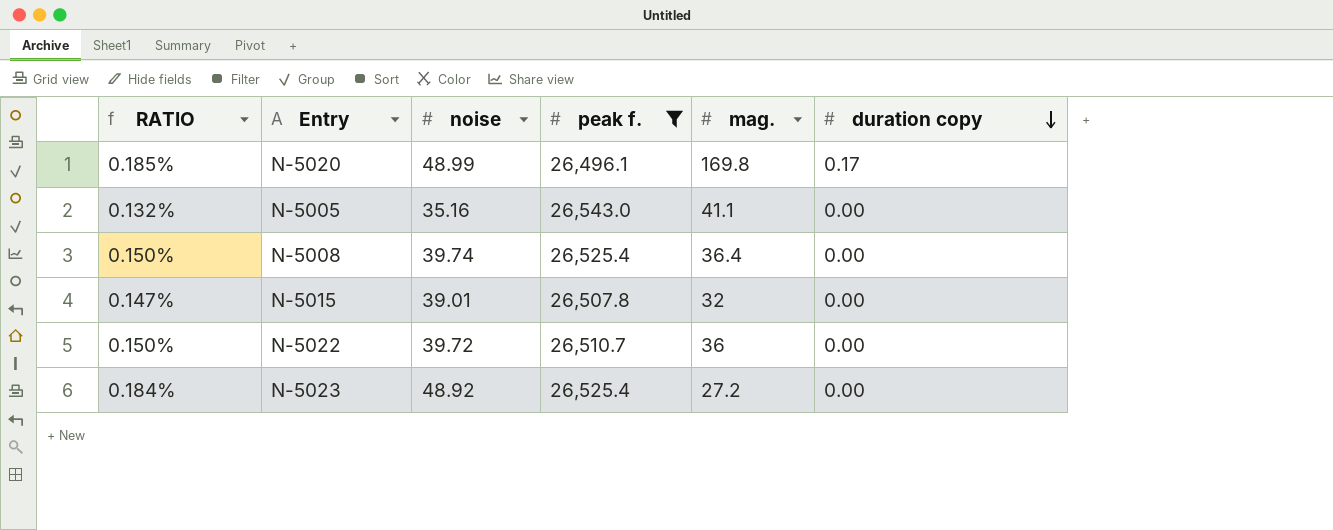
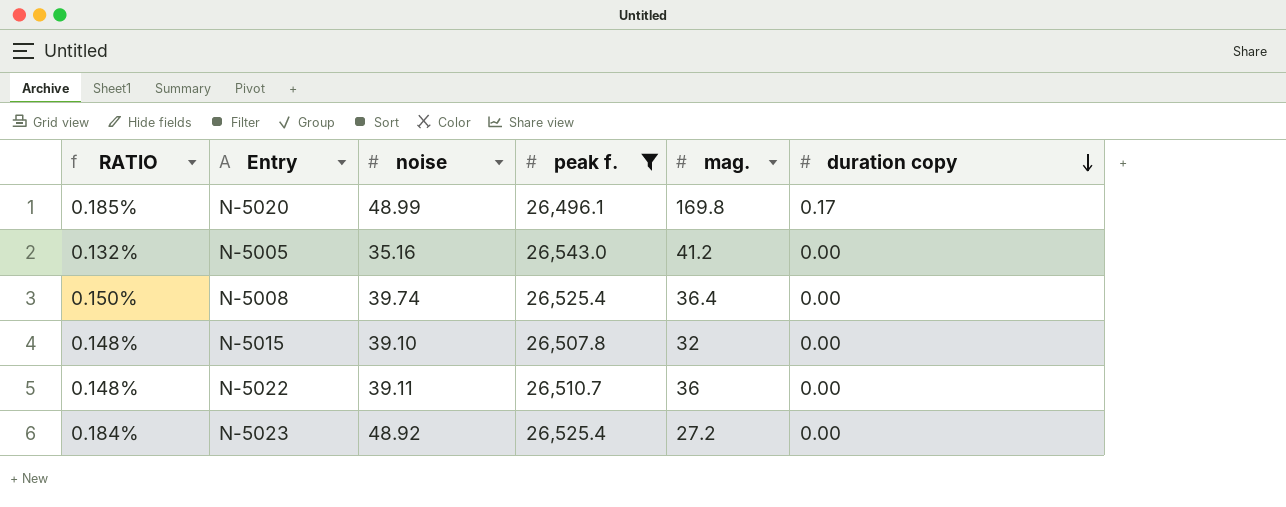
N-5005 | mag.: 41.1 -> 41.2
N-5015 | RATIO: 0.147% -> 0.148%
N-5015 | noise: 39.01 -> 39.10
N-5022 | RATIO: 0.150% -> 0.148%
N-5022 | noise: 39.72 -> 39.11

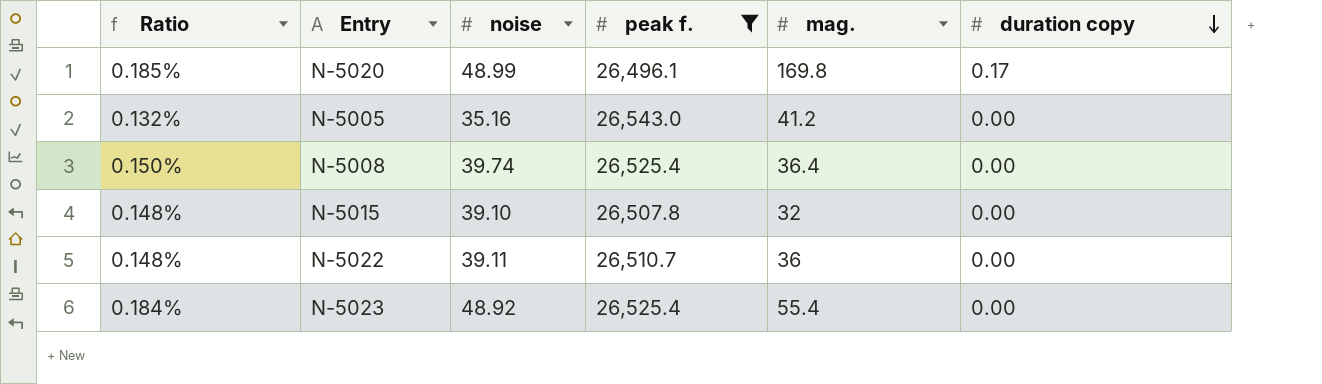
column name: RATIO -> Ratio
N-5023 | mag.: 27.2 -> 55.4

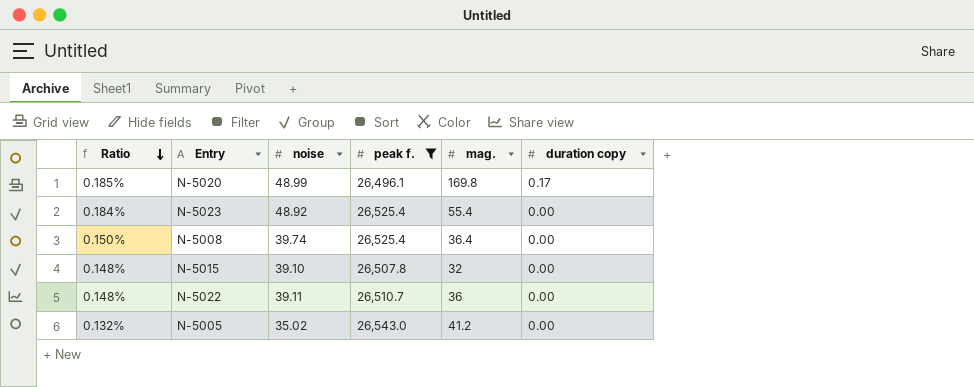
row order: duration copy descending -> Ratio descending
N-5005 | noise: 35.16 -> 35.02

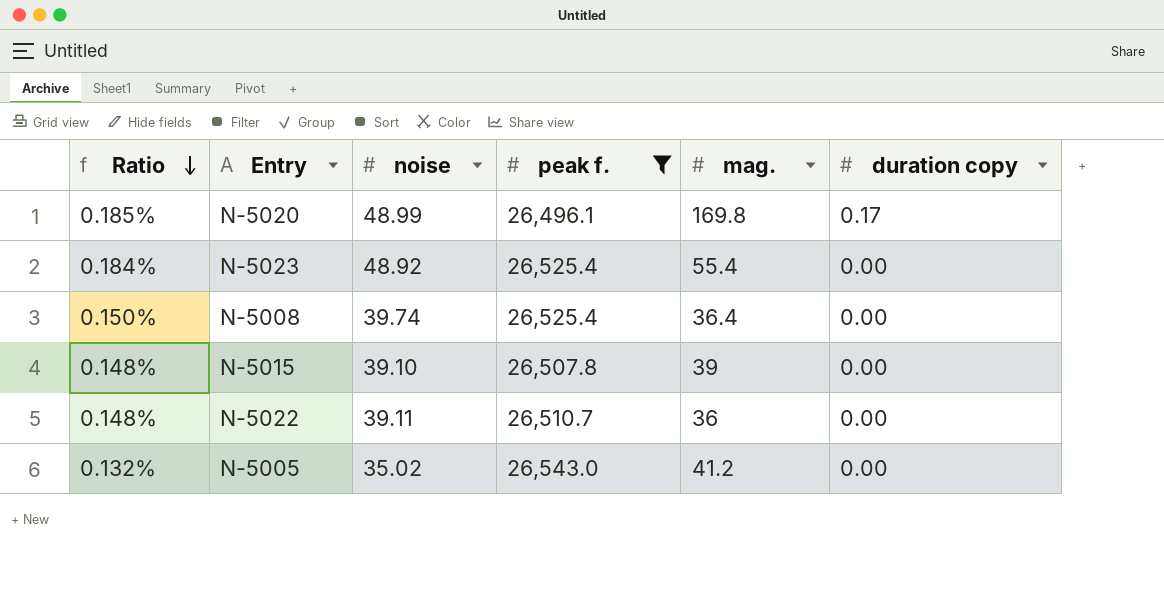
N-5015 | mag.: 32 -> 39

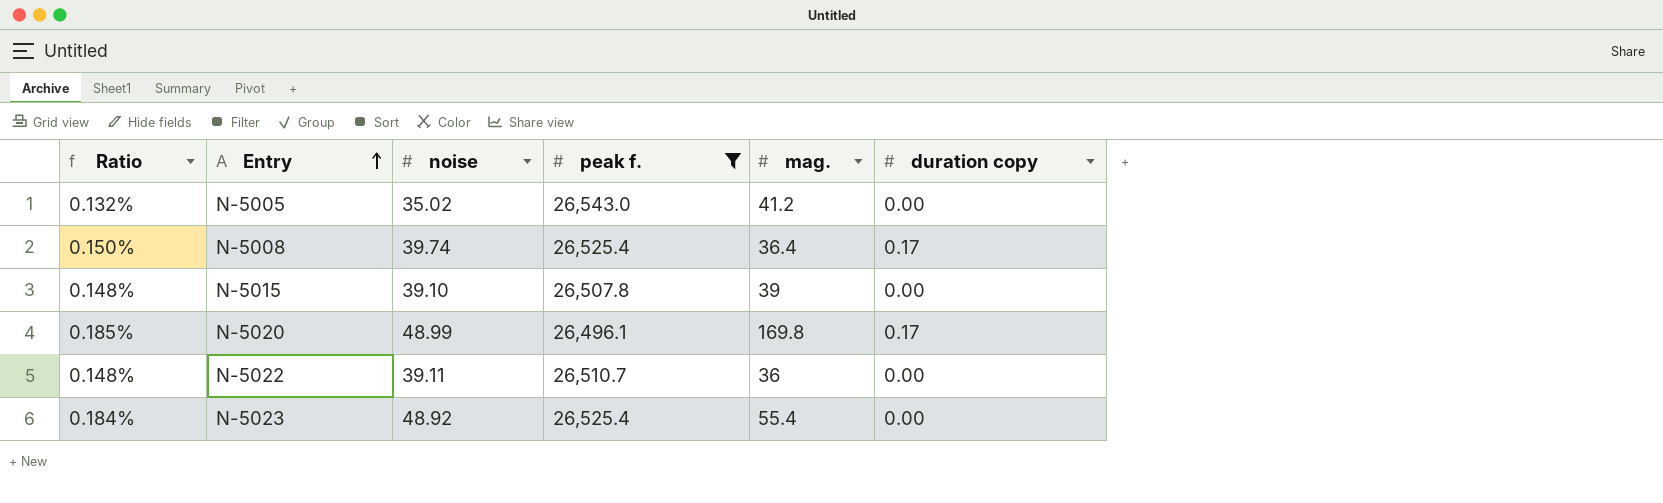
row order: Ratio descending -> Entry ascending
N-5008 | duration copy: 0.00 -> 0.17

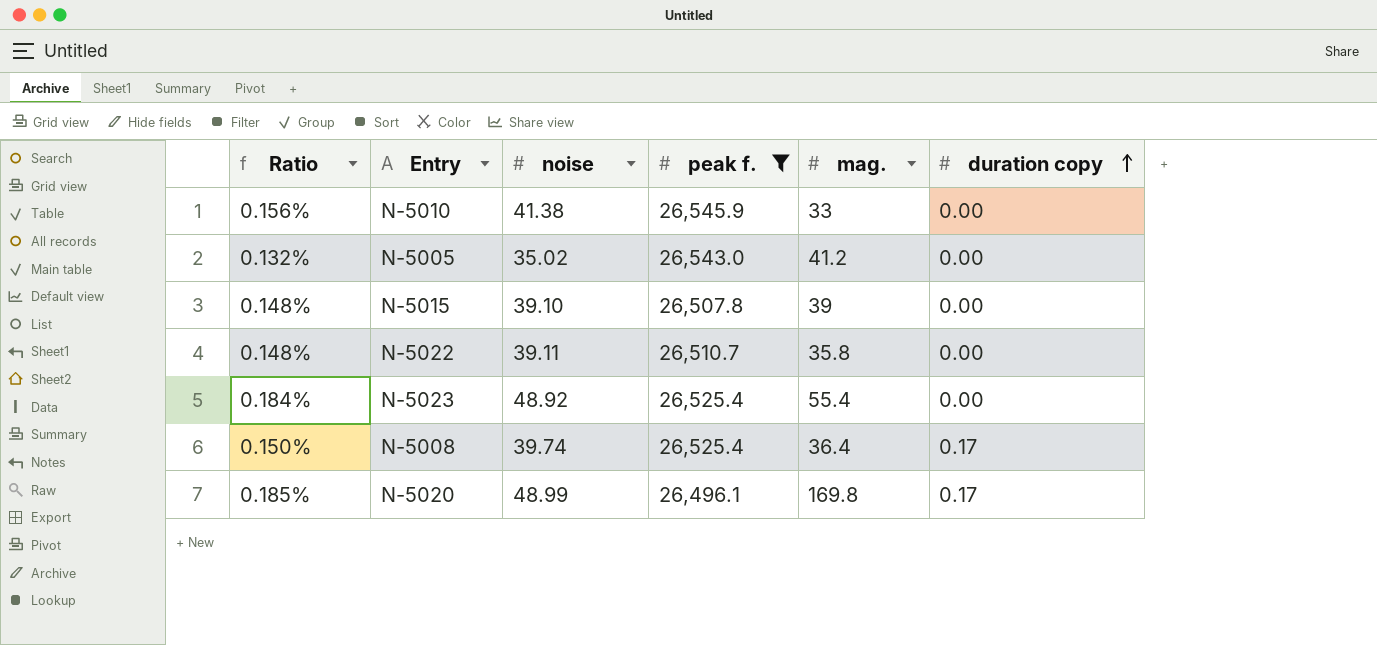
row order: Entry ascending -> duration copy ascending
row N-5010: none -> 0.156% | 41.38 | 26,545.9 | 33 | 0.00
N-5022 | mag.: 36 -> 35.8

